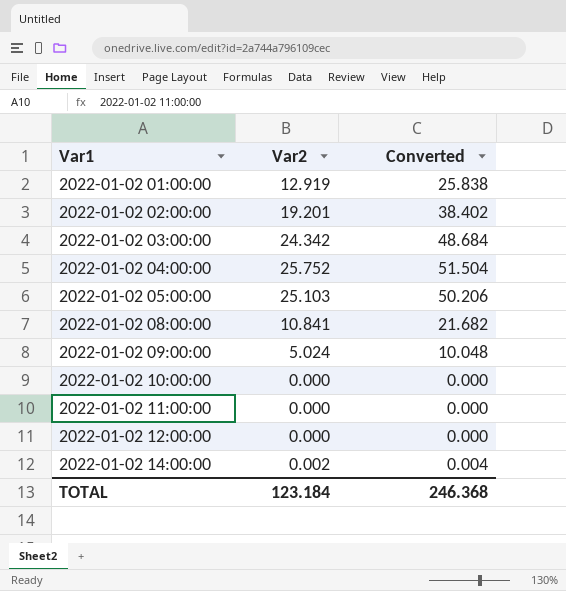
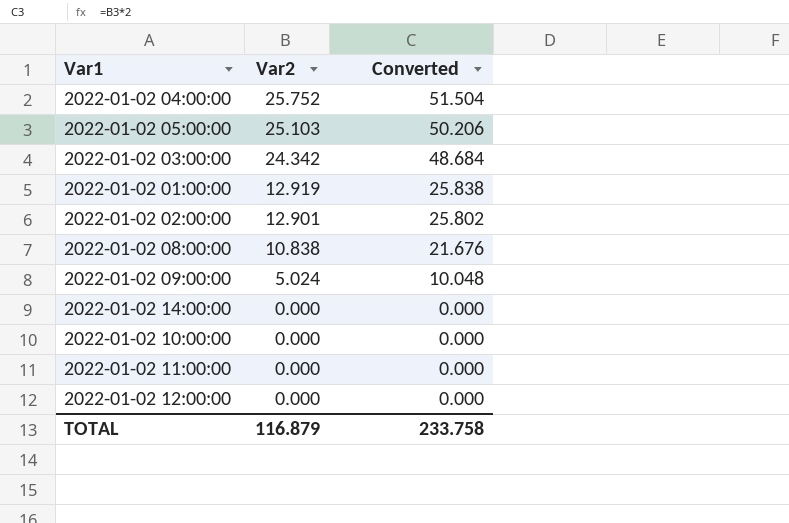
row order: Var1 ascending -> Var2 descending
2022-01-02 02:00:00 | Var2: 19.201 -> 12.901
2022-01-02 02:00:00 | Converted: 38.402 -> 25.802
2022-01-02 08:00:00 | Var2: 10.841 -> 10.838
2022-01-02 08:00:00 | Converted: 21.682 -> 21.676
2022-01-02 14:00:00 | Var2: 0.002 -> 0.000
2022-01-02 14:00:00 | Converted: 0.004 -> 0.000
TOTAL | Var2: 123.184 -> 116.879
TOTAL | Converted: 246.368 -> 233.758

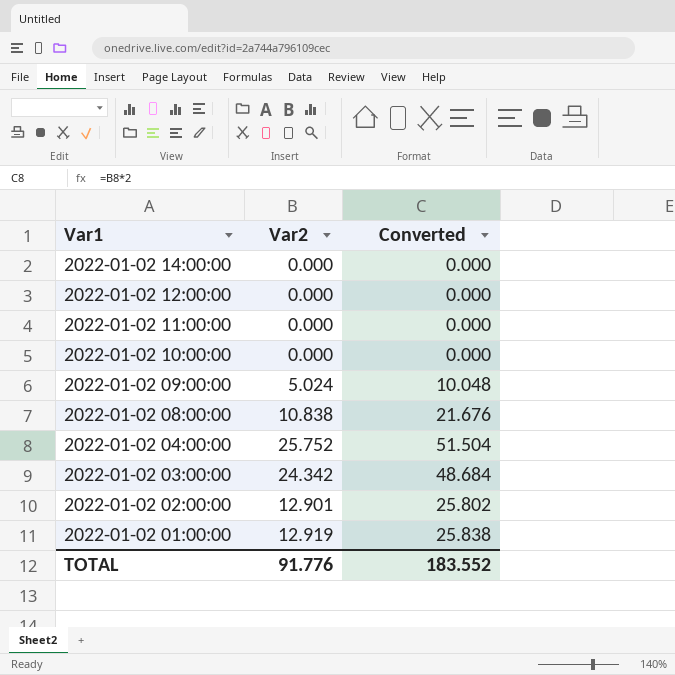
row order: Var2 descending -> Var1 descending
row 2022-01-02 05:00:00: 25.103 | 50.206 -> none
TOTAL | Var2: 116.879 -> 91.776
TOTAL | Converted: 233.758 -> 183.552

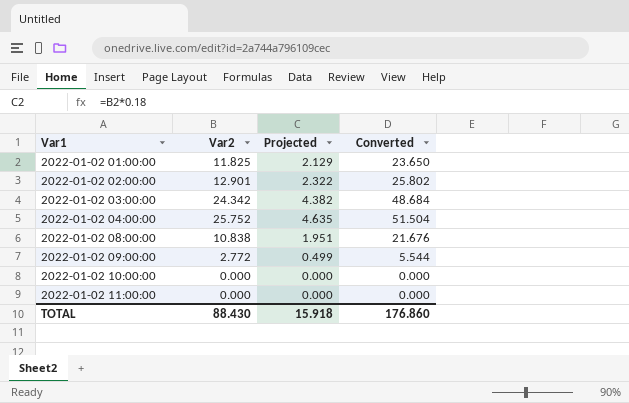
row order: Var1 descending -> Var1 ascending
column Projected | formula: none -> [Var2] * 0.18
row 2022-01-02 14:00:00: 0.000 | 0.000 -> none
row 2022-01-02 12:00:00: 0.000 | 0.000 -> none
2022-01-02 01:00:00 | Var2: 12.919 -> 11.825
2022-01-02 01:00:00 | Converted: 25.838 -> 23.650
2022-01-02 09:00:00 | Var2: 5.024 -> 2.772
2022-01-02 09:00:00 | Converted: 10.048 -> 5.544
TOTAL | Var2: 91.776 -> 88.430
TOTAL | Converted: 183.552 -> 176.860

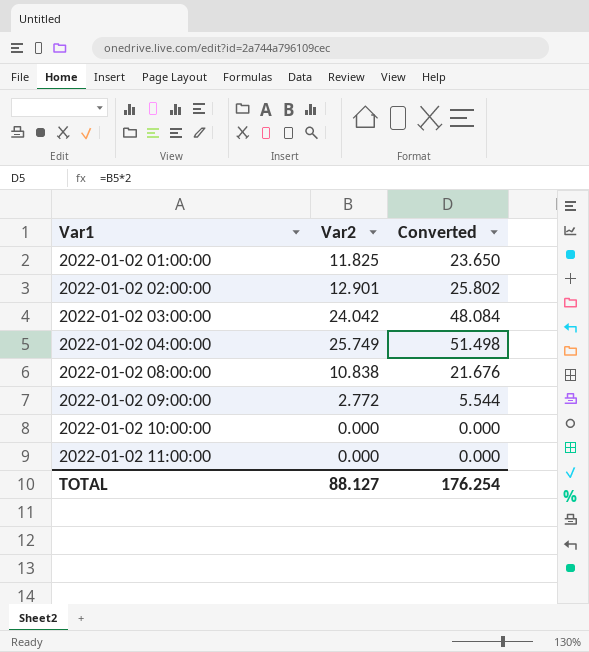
column Projected | formula: [Var2] * 0.18 -> none
2022-01-02 03:00:00 | Var2: 24.342 -> 24.042
2022-01-02 03:00:00 | Converted: 48.684 -> 48.084
2022-01-02 04:00:00 | Var2: 25.752 -> 25.749
2022-01-02 04:00:00 | Converted: 51.504 -> 51.498
TOTAL | Var2: 88.430 -> 88.127
TOTAL | Converted: 176.860 -> 176.254

